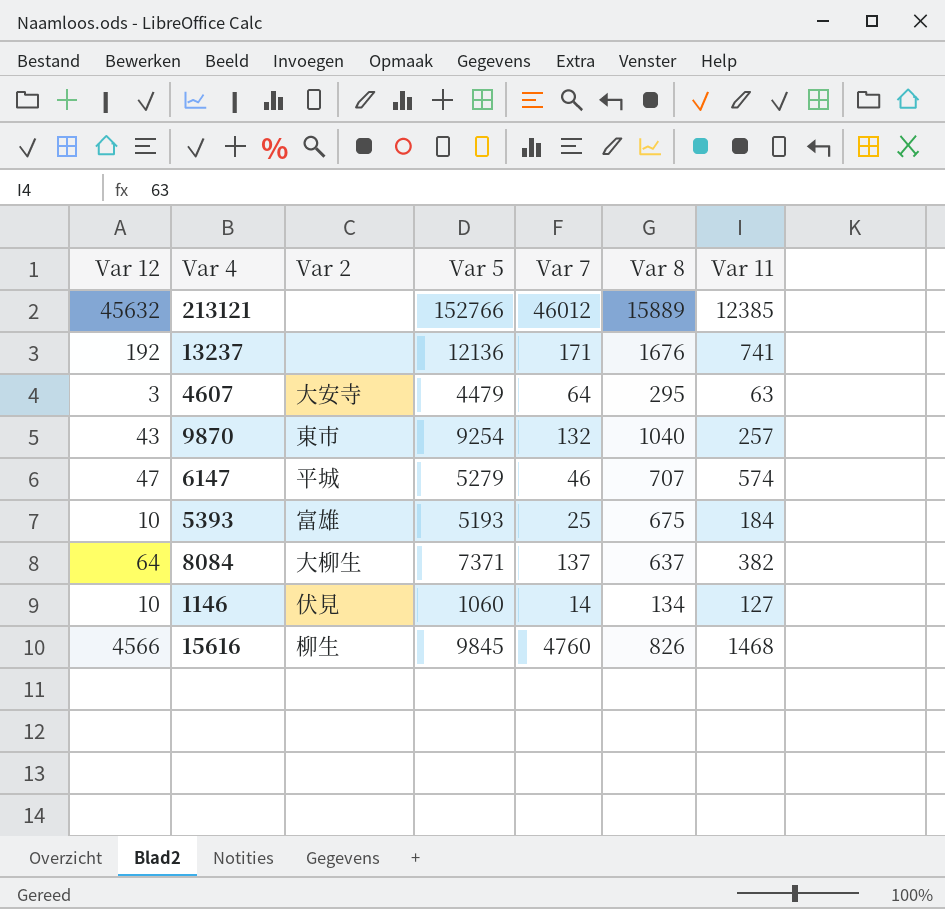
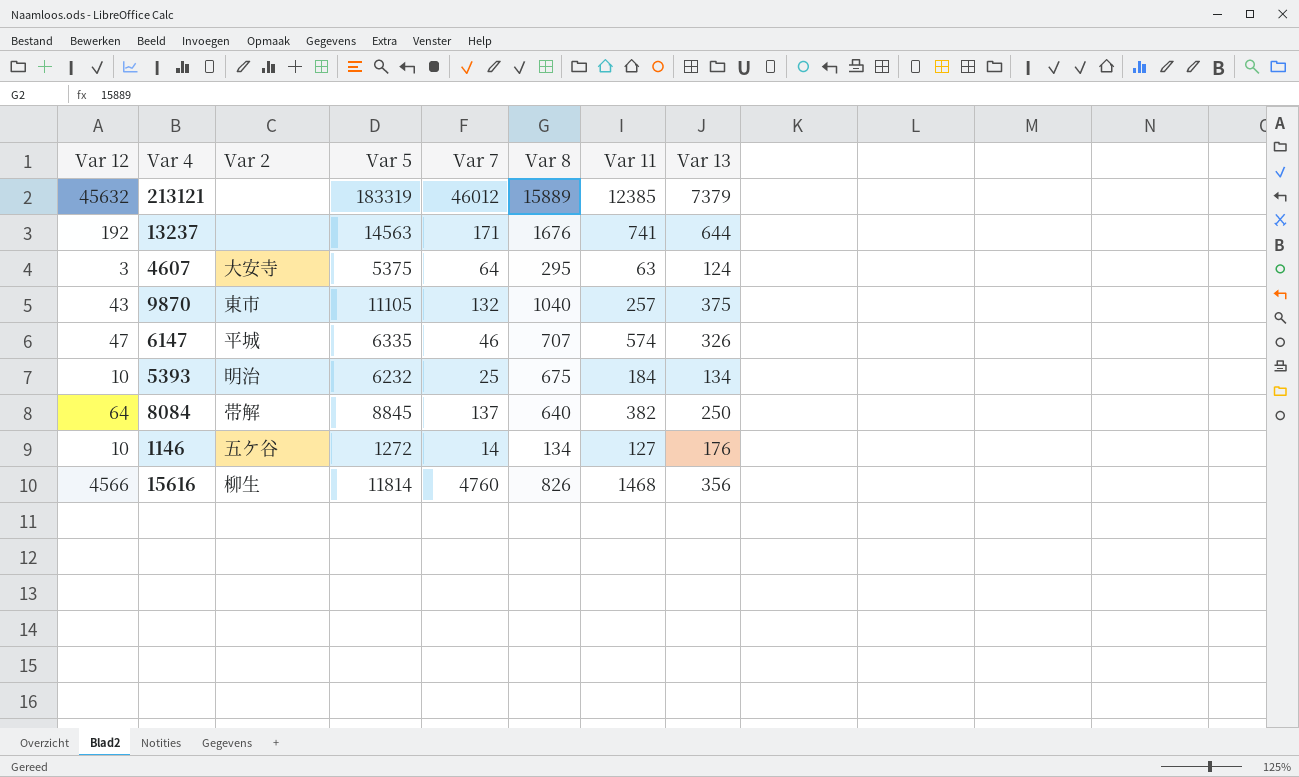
column Var 13 | position: none -> 8
213121 | Var 5: 152766 -> 183319
13237 | Var 5: 12136 -> 14563
4607 | Var 5: 4479 -> 5375
9870 | Var 5: 9254 -> 11105
6147 | Var 5: 5279 -> 6335
5393 | Var 2: 富雄 -> 明治
5393 | Var 5: 5193 -> 6232
8084 | Var 2: 大柳生 -> 帯解
8084 | Var 5: 7371 -> 8845
8084 | Var 8: 637 -> 640
1146 | Var 2: 伏見 -> 五ケ谷
1146 | Var 5: 1060 -> 1272
15616 | Var 5: 9845 -> 11814

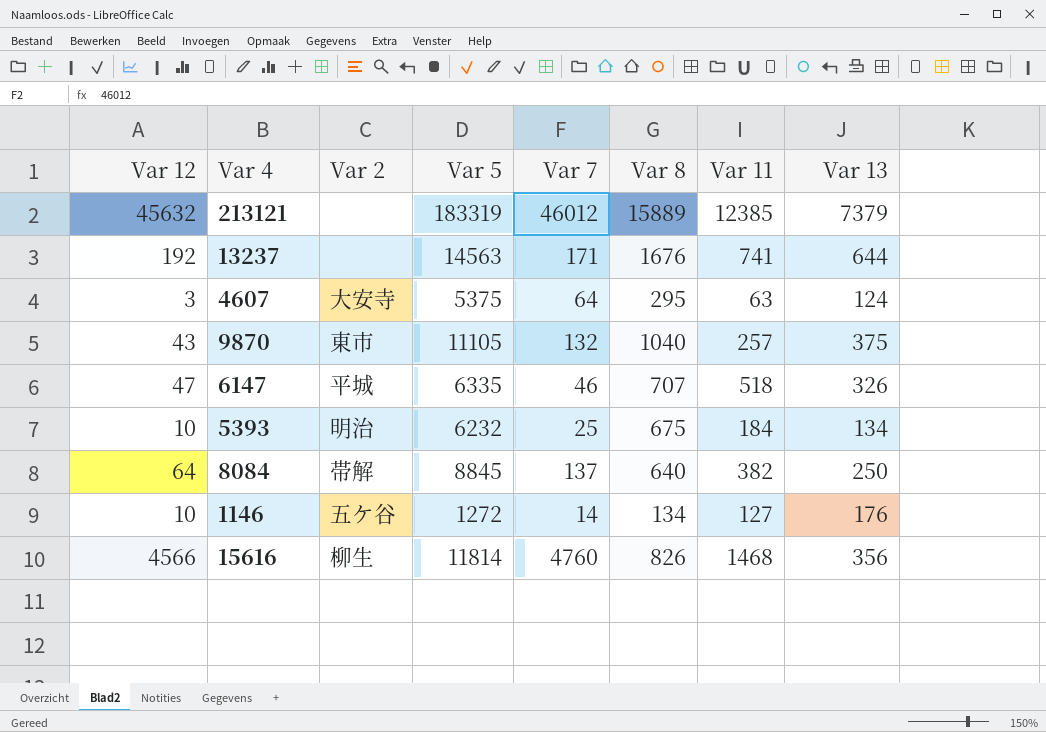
6147 | Var 11: 574 -> 518

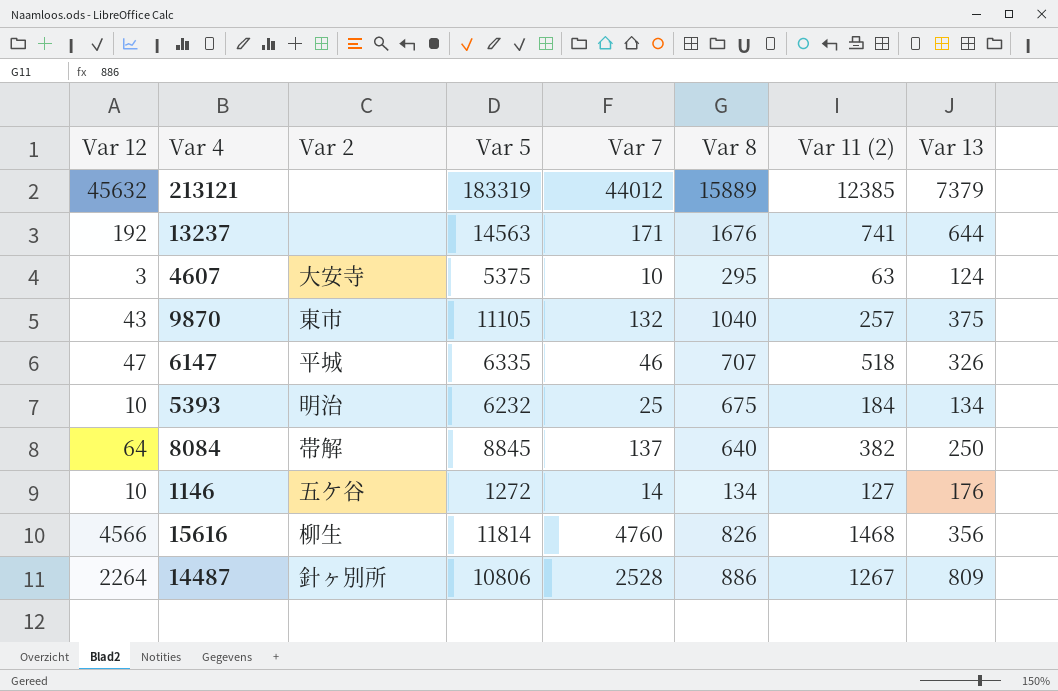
column name: Var 11 -> Var 11 (2)
213121 | Var 7: 46012 -> 44012
4607 | Var 7: 64 -> 10
row 14487: none -> 2264 | 針ヶ別所 | 10806 | 2528 | 886 | 1267 | 809

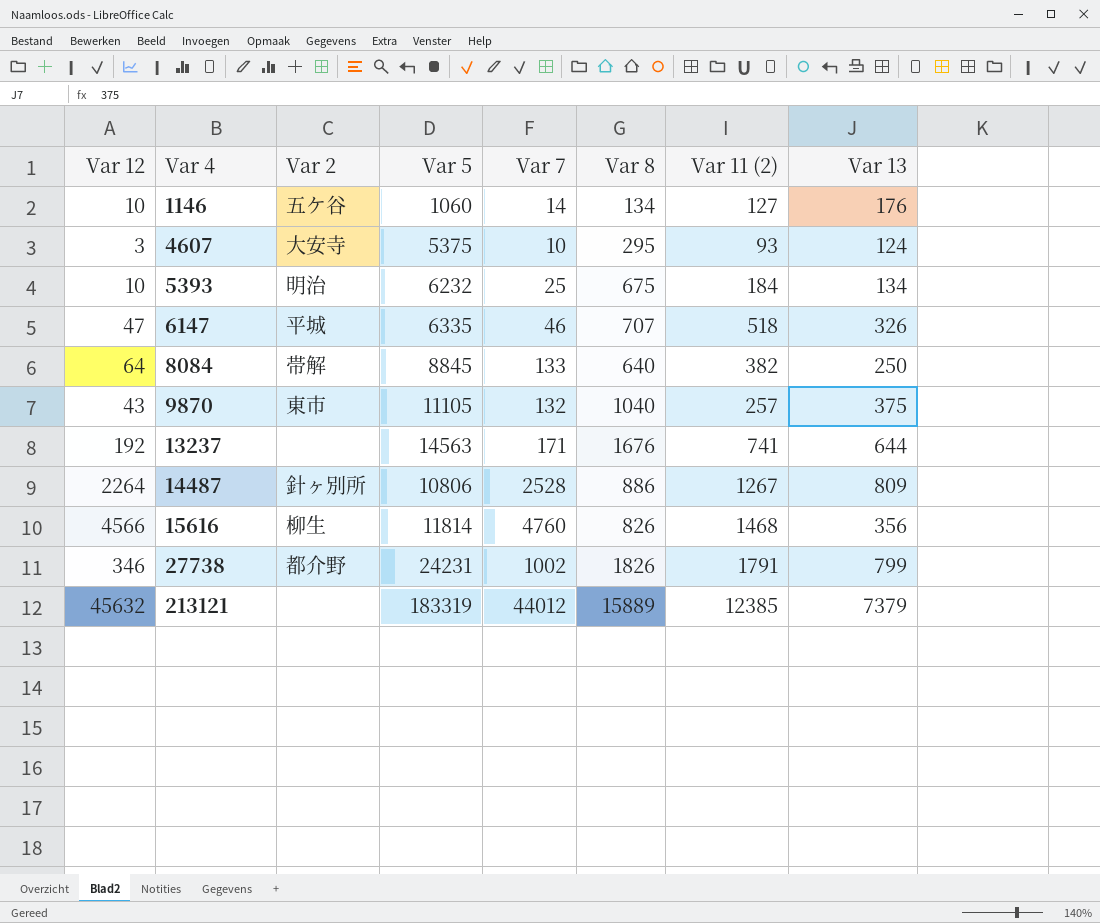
row order: none -> Var 4 ascending
1146 | Var 5: 1272 -> 1060
4607 | Var 11 (2): 63 -> 93
8084 | Var 7: 137 -> 133
row 27738: none -> 346 | 都介野 | 24231 | 1002 | 1826 | 1791 | 799

